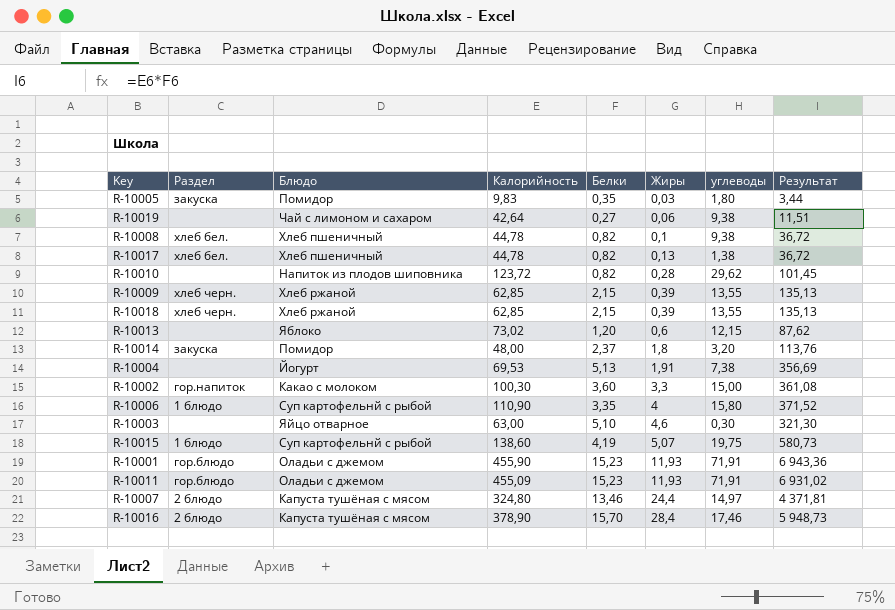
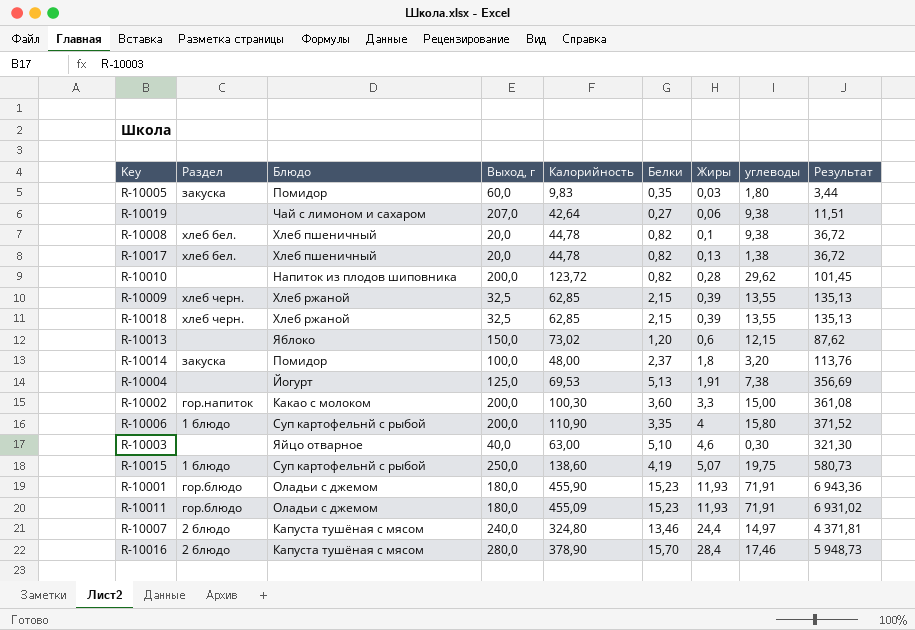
column Выход, г | position: none -> 4

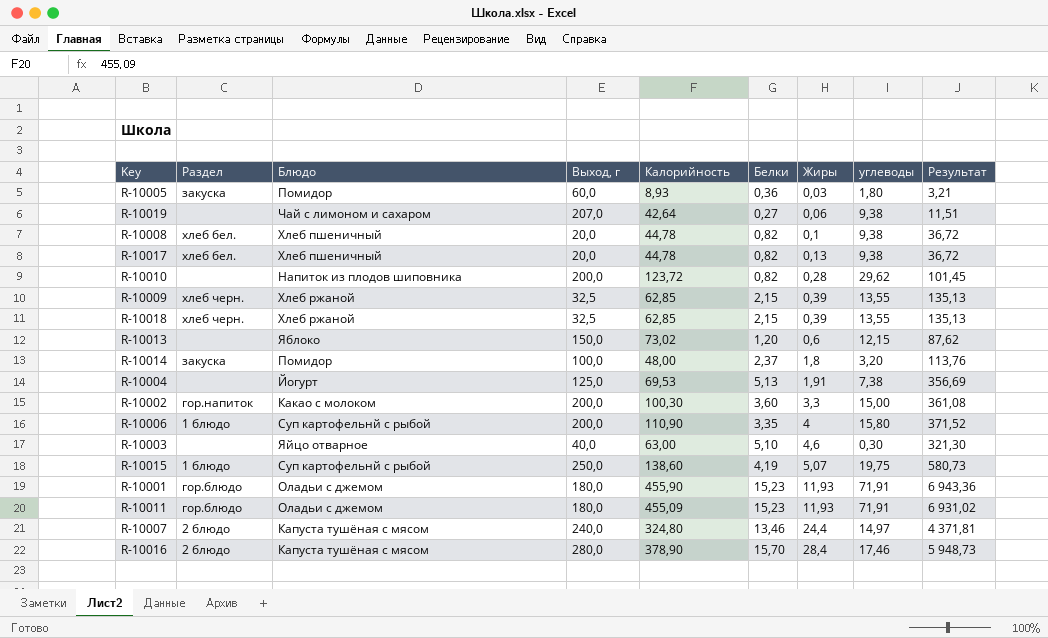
R-10005 | Калорийность: 9,83 -> 8,93
R-10005 | Белки: 0,35 -> 0,36
R-10005 | Результат: 3,44 -> 3,21
R-10017 | углеводы: 1,38 -> 9,38

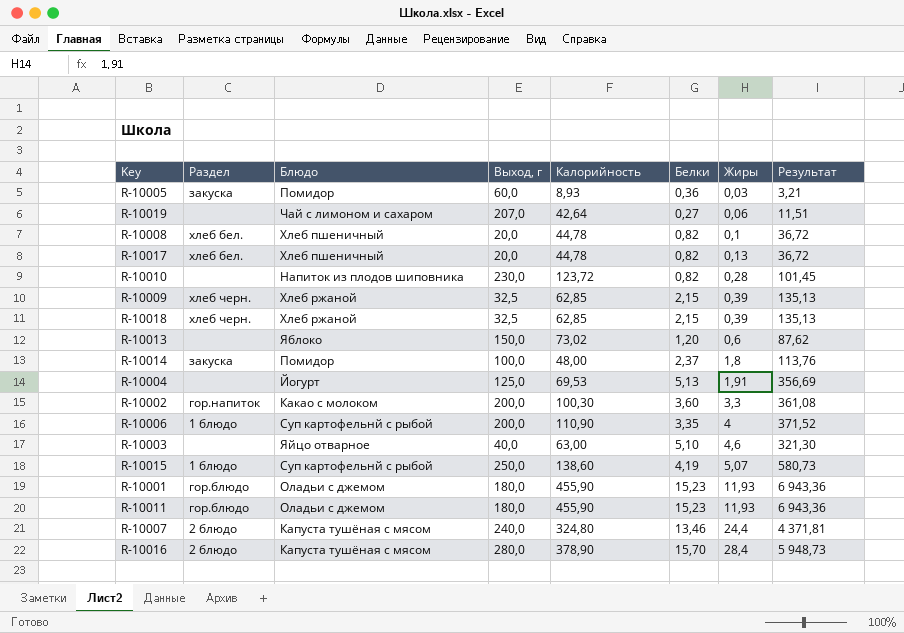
column углеводы | position: 8 -> none
R-10010 | Выход, г: 200,0 -> 230,0
R-10011 | Калорийность: 455,09 -> 455,90
R-10011 | Результат: 6 931,02 -> 6 943,36

